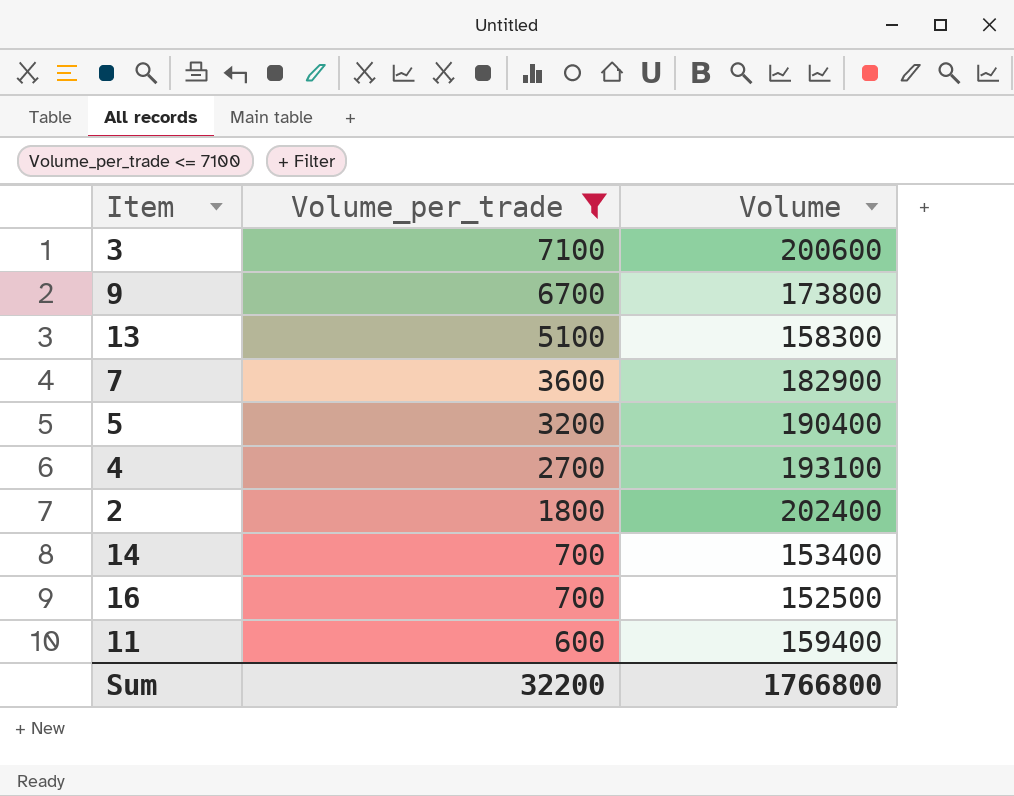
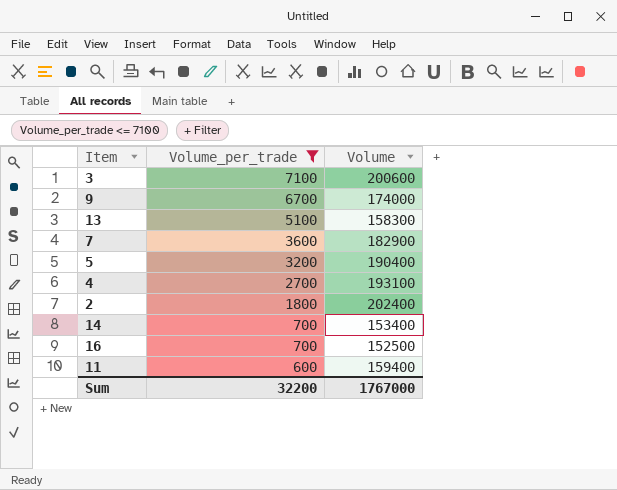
9 | Volume: 173800 -> 174000
Sum | Volume: 1766800 -> 1767000

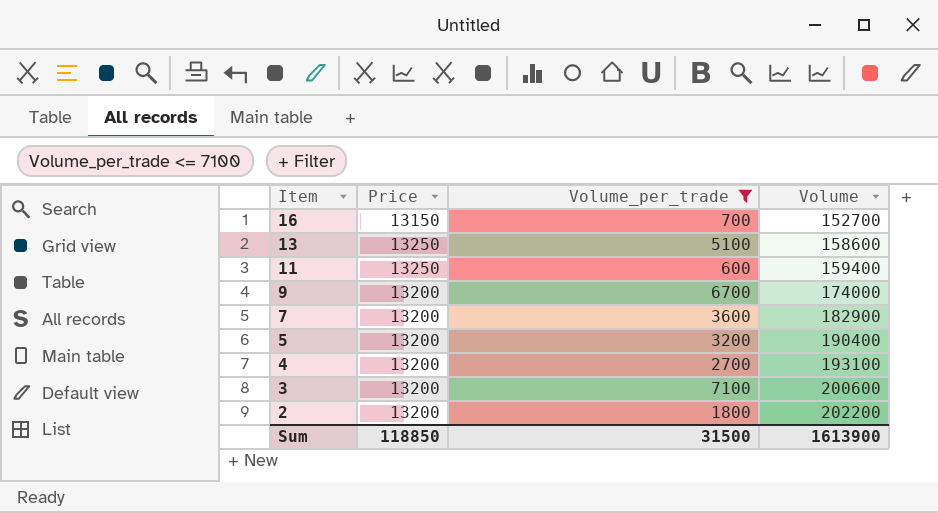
row order: Volume_per_trade descending -> Item descending
column Price | position: none -> 2
row 14: 700 | 153400 -> none
16 | Volume: 152500 -> 152700
13 | Volume: 158300 -> 158600
2 | Volume: 202400 -> 202200
Sum | Volume_per_trade: 32200 -> 31500
Sum | Volume: 1767000 -> 1613900

